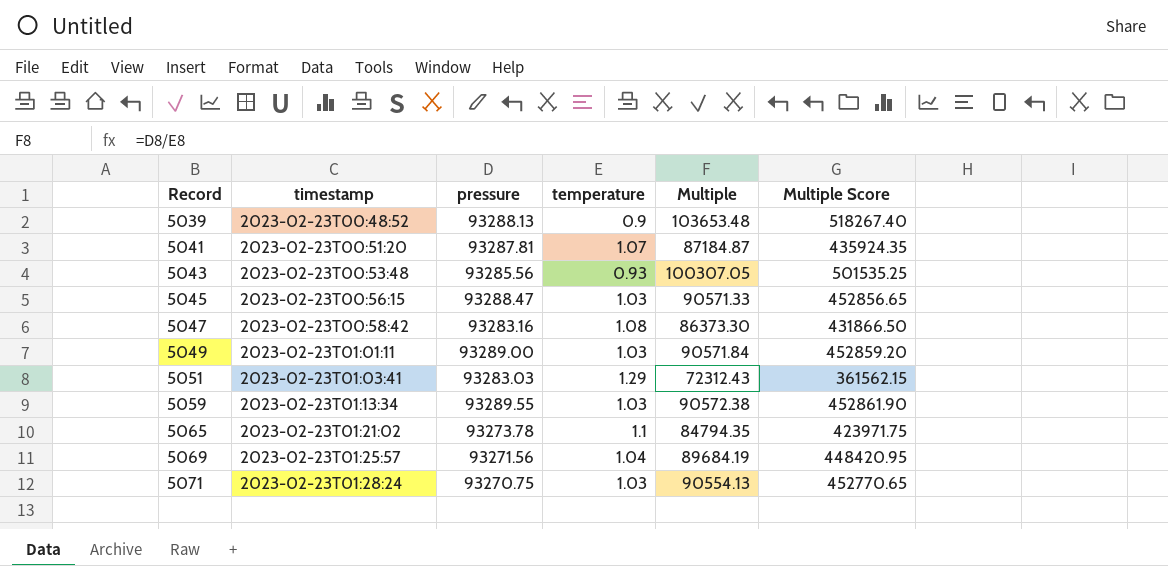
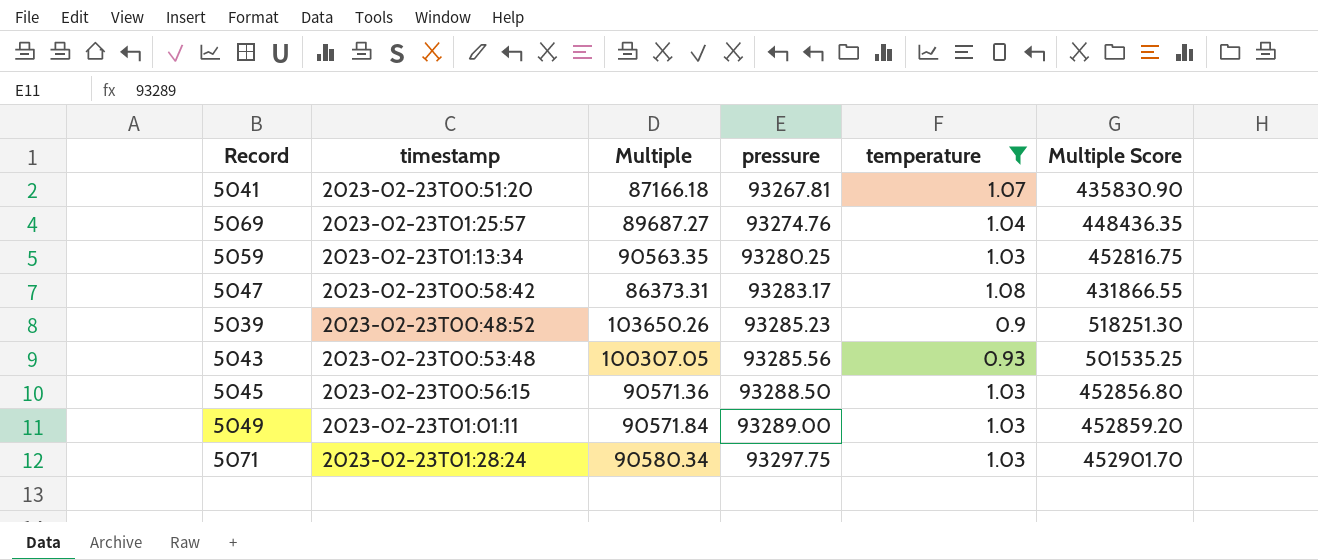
filter: none -> temperature <= 1.08
row order: Record ascending -> pressure ascending
column Multiple | position: 5 -> 3
5041 | Multiple: 87184.87 -> 87166.18
5041 | pressure: 93287.81 -> 93267.81
5041 | Multiple Score: 435924.35 -> 435830.90
5069 | Multiple: 89684.19 -> 89687.27
5069 | pressure: 93271.56 -> 93274.76
5069 | Multiple Score: 448420.95 -> 448436.35
5059 | Multiple: 90572.38 -> 90563.35
5059 | pressure: 93289.55 -> 93280.25
5059 | Multiple Score: 452861.90 -> 452816.75
5047 | Multiple: 86373.30 -> 86373.31
5047 | pressure: 93283.16 -> 93283.17
5047 | Multiple Score: 431866.50 -> 431866.55
5039 | Multiple: 103653.48 -> 103650.26
5039 | pressure: 93288.13 -> 93285.23
5039 | Multiple Score: 518267.40 -> 518251.30
5045 | Multiple: 90571.33 -> 90571.36
5045 | pressure: 93288.47 -> 93288.50
5045 | Multiple Score: 452856.65 -> 452856.80
5071 | Multiple: 90554.13 -> 90580.34
5071 | pressure: 93270.75 -> 93297.75
5071 | Multiple Score: 452770.65 -> 452901.70

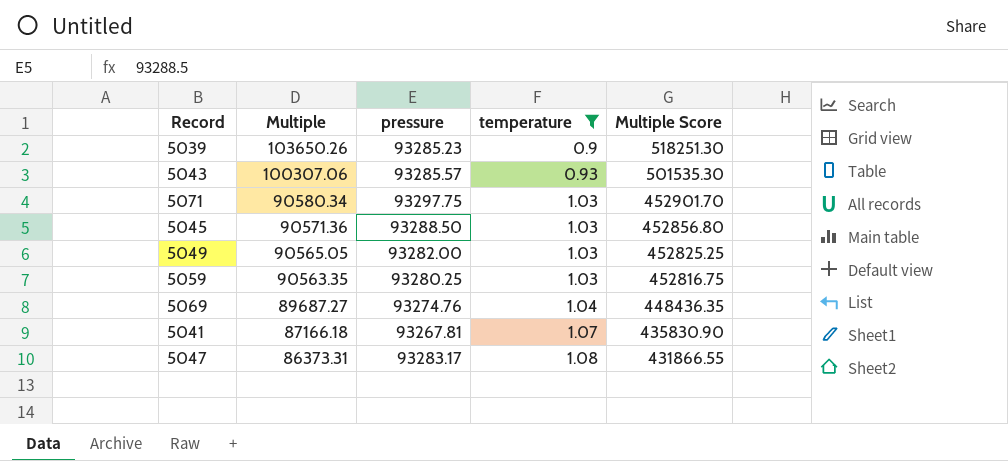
row order: pressure ascending -> Multiple descending
column timestamp | position: 2 -> none
5043 | Multiple: 100307.05 -> 100307.06
5043 | pressure: 93285.56 -> 93285.57
5043 | Multiple Score: 501535.25 -> 501535.30
5049 | Multiple: 90571.84 -> 90565.05
5049 | pressure: 93289.00 -> 93282.00
5049 | Multiple Score: 452859.20 -> 452825.25

